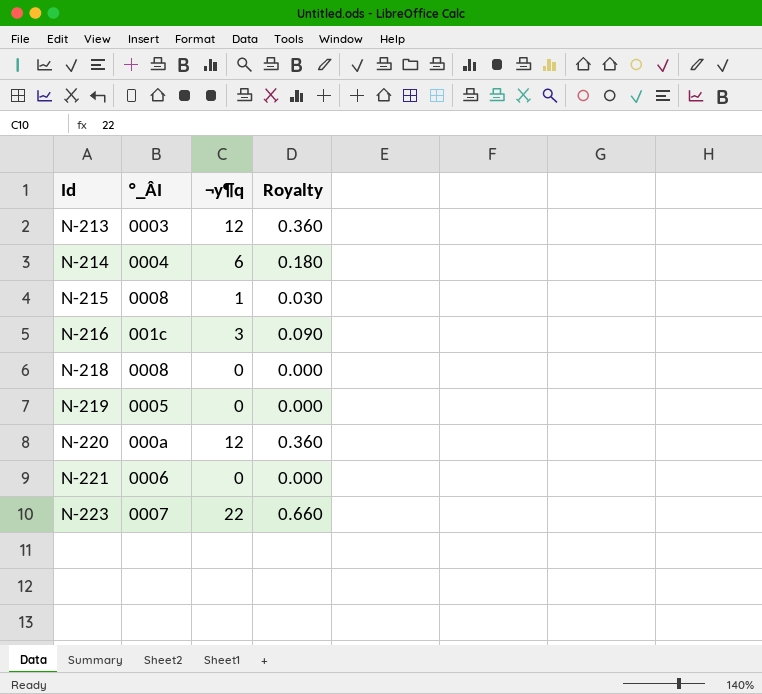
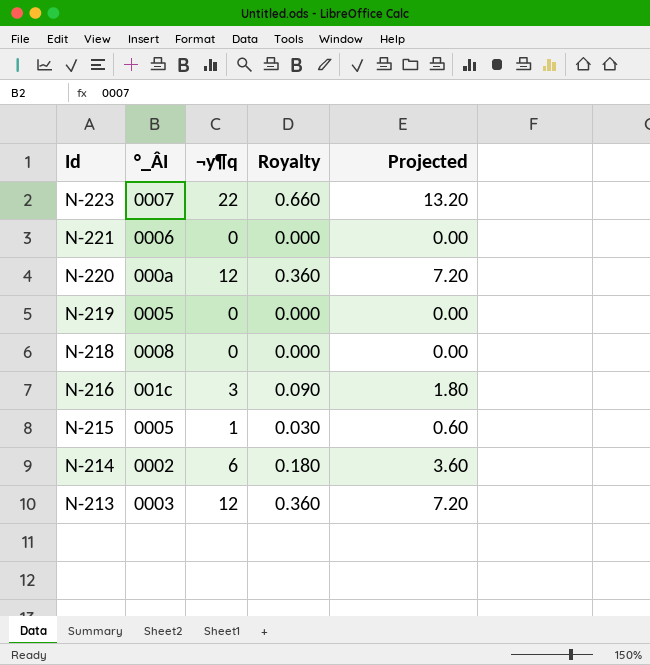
row order: Id ascending -> Id descending
column Projected | formula: none -> [¬y¶q] * 0.6
N-215 | °_ÂI: 0008 -> 0005
N-214 | °_ÂI: 0004 -> 0002

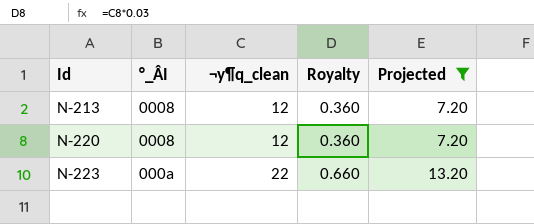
filter: none -> Projected >= 7.20
row order: Id descending -> Id ascending
column name: ¬y¶q -> ¬y¶q_clean
N-213 | °_ÂI: 0003 -> 0008
N-220 | °_ÂI: 000a -> 0008
N-223 | °_ÂI: 0007 -> 000a

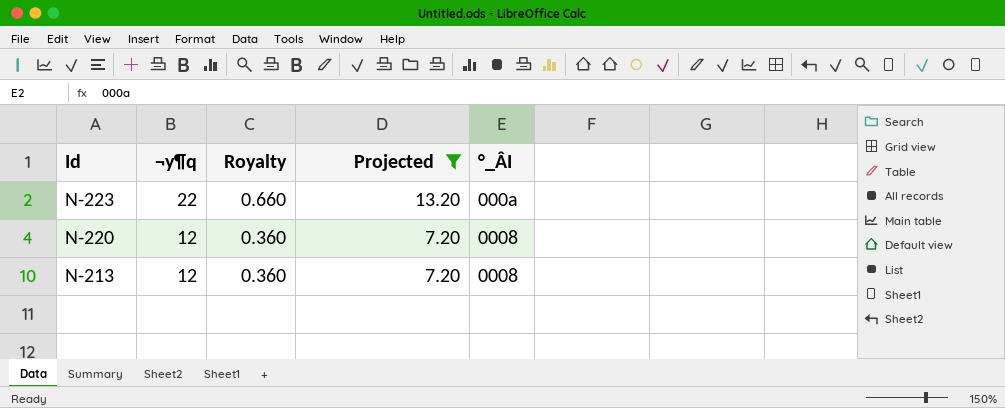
row order: Id ascending -> Id descending
column name: ¬y¶q_clean -> ¬y¶q
column °_ÂI | position: 2 -> 5

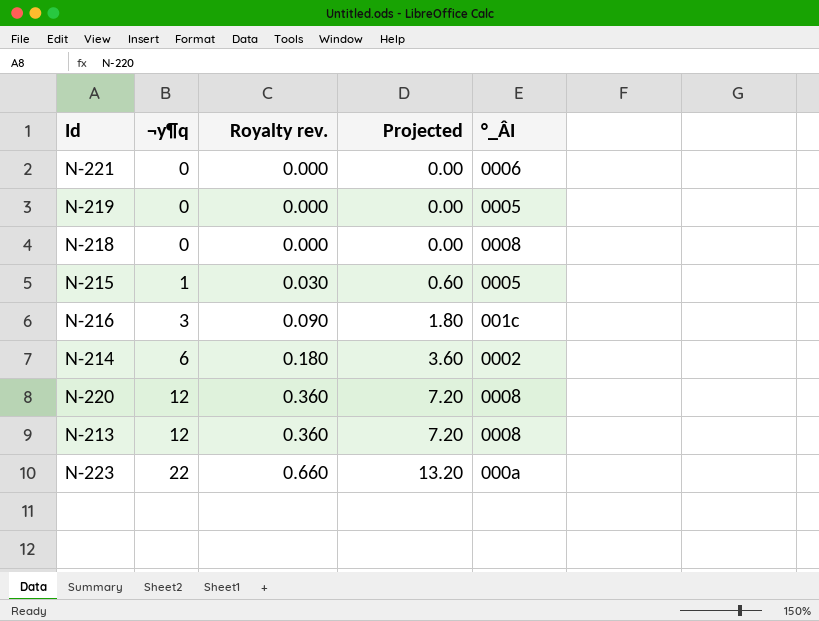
filter: Projected >= 7.20 -> none
row order: Id descending -> ¬y¶q ascending
column name: Royalty -> Royalty rev.

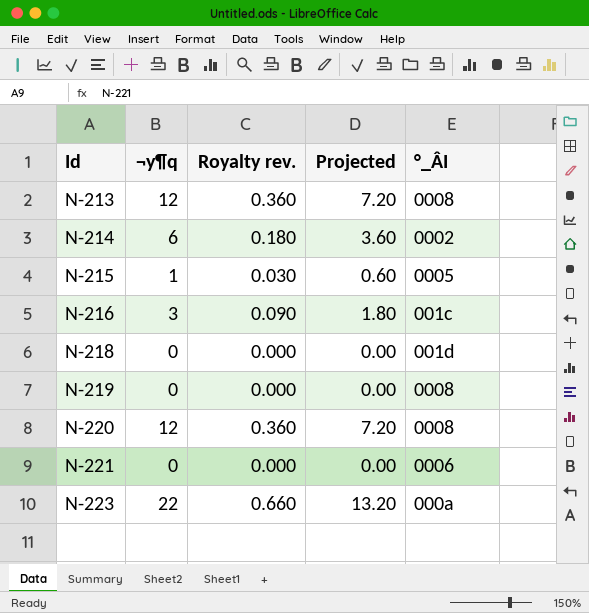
row order: ¬y¶q ascending -> Id ascending
N-218 | °_ÂI: 0008 -> 001d
N-219 | °_ÂI: 0005 -> 0008

